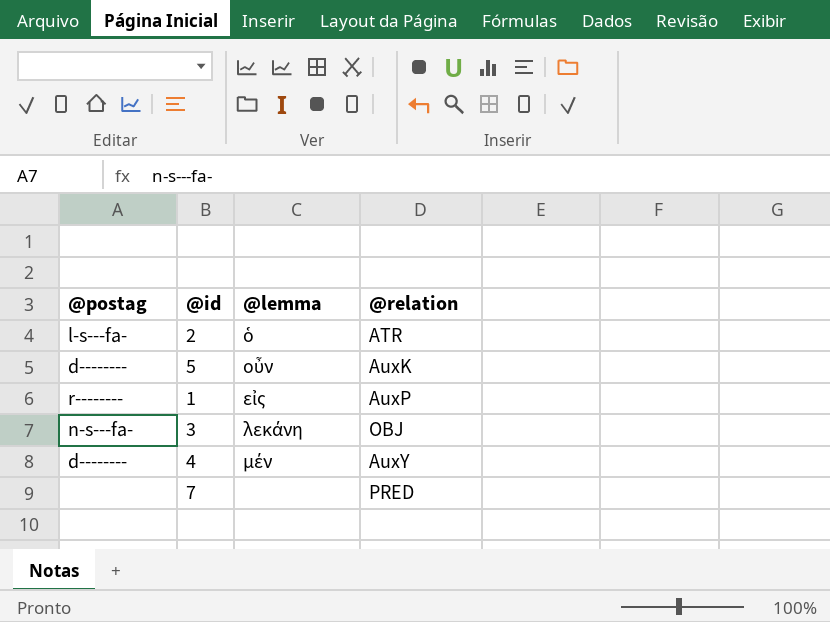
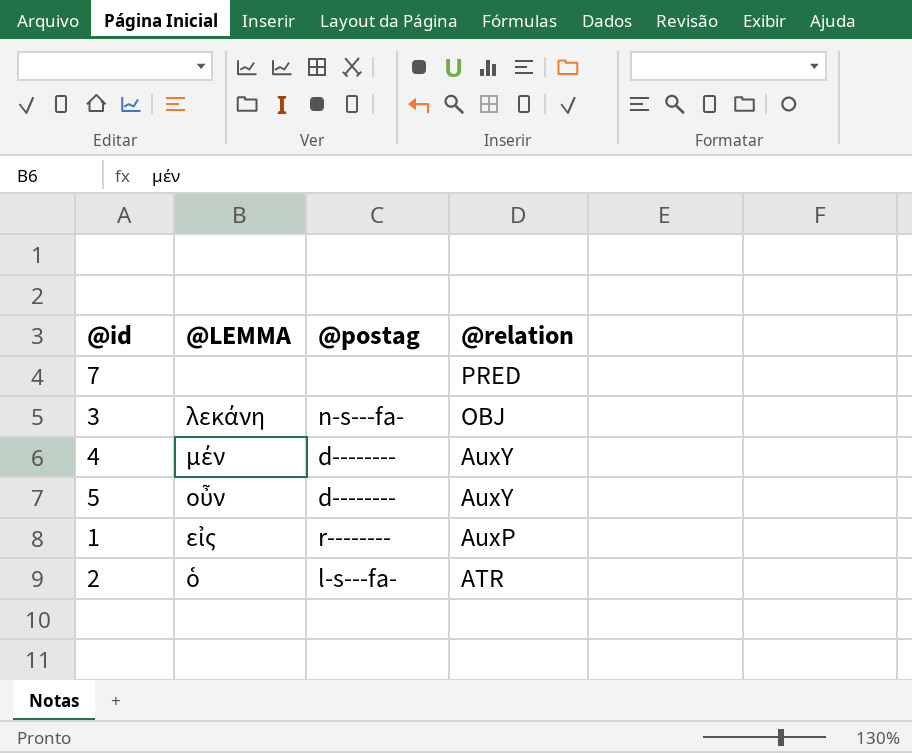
row order: none -> @relation descending
column name: @lemma -> @LEMMA
column @postag | position: 1 -> 3
5 | @relation: AuxK -> AuxY

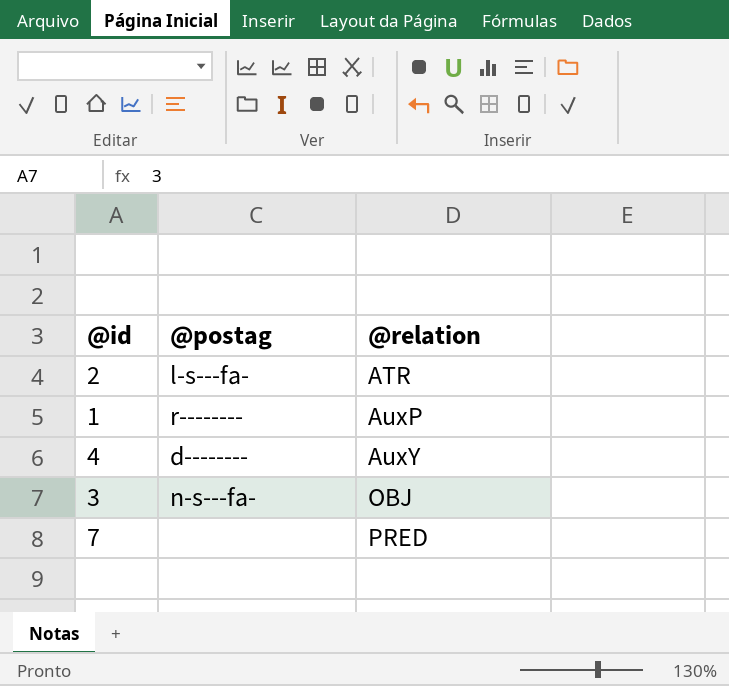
row order: @relation descending -> @relation ascending
column @LEMMA | position: 2 -> none
row 5: οὖν | d-------- | AuxY -> none

